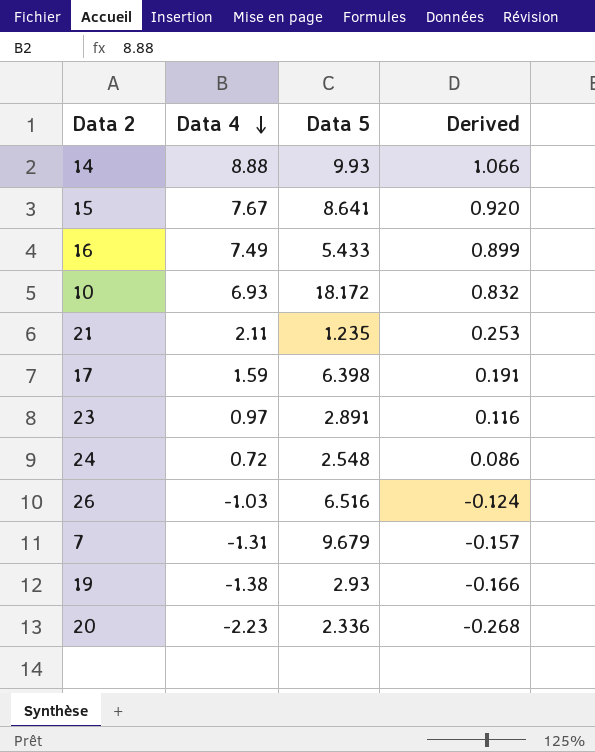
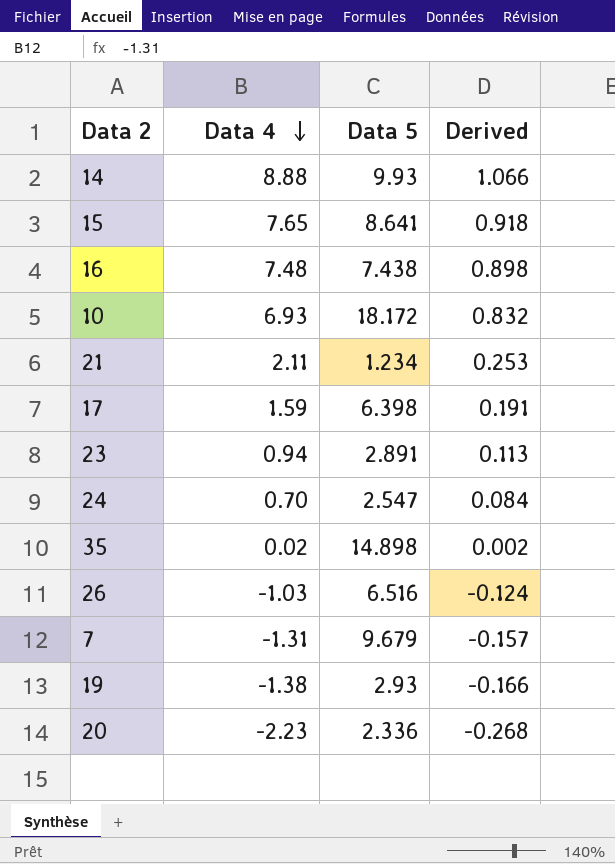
15 | Data 4: 7.67 -> 7.65
15 | Derived: 0.920 -> 0.918
16 | Data 4: 7.49 -> 7.48
16 | Data 5: 5.433 -> 7.438
16 | Derived: 0.899 -> 0.898
21 | Data 5: 1.235 -> 1.234
23 | Data 4: 0.97 -> 0.94
23 | Derived: 0.116 -> 0.113
24 | Data 4: 0.72 -> 0.70
24 | Data 5: 2.548 -> 2.547
24 | Derived: 0.086 -> 0.084
row 35: none -> 0.02 | 14.898 | 0.002

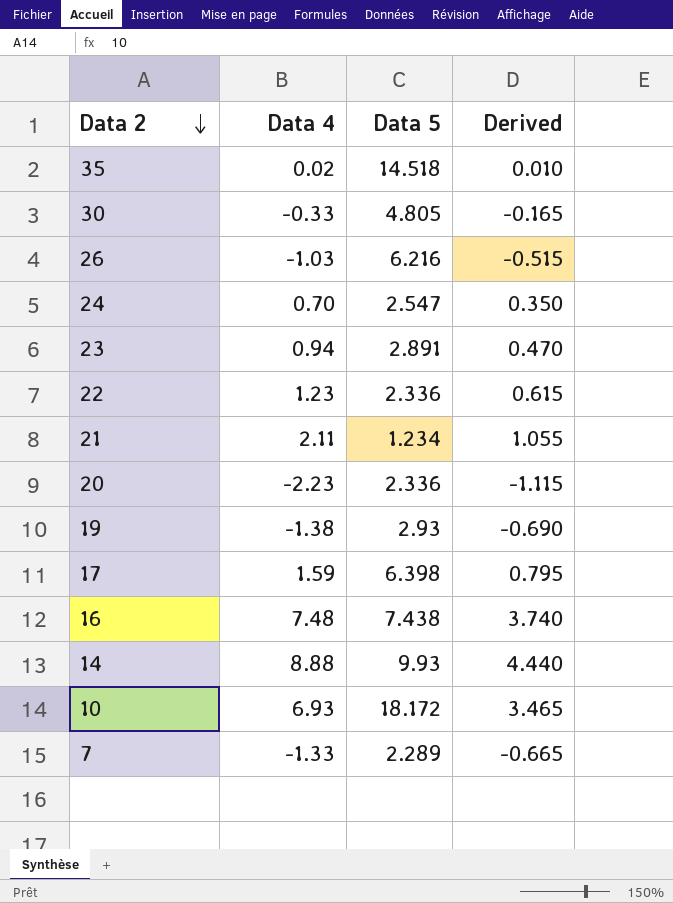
row order: Data 4 descending -> Data 2 descending
column Derived | formula: [Data 4] * 0.12 -> [Data 4] * 0.5
row 15: 7.65 | 8.641 | 0.918 -> none
35 | Data 5: 14.898 -> 14.518
row 30: none -> -0.33 | 4.805 | -0.165
26 | Data 5: 6.516 -> 6.216
row 22: none -> 1.23 | 2.336 | 0.615
7 | Data 4: -1.31 -> -1.33
7 | Data 5: 9.679 -> 2.289

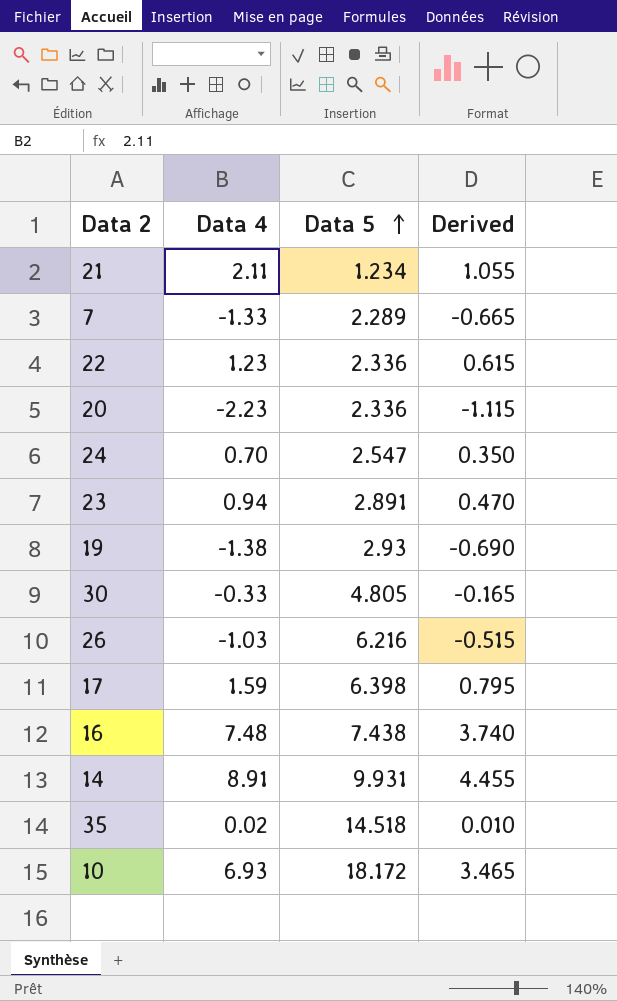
row order: Data 2 descending -> Data 5 ascending
14 | Data 4: 8.88 -> 8.91
14 | Data 5: 9.93 -> 9.931
14 | Derived: 4.440 -> 4.455

